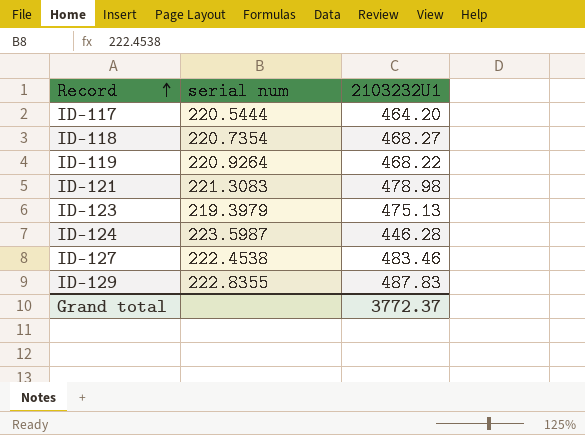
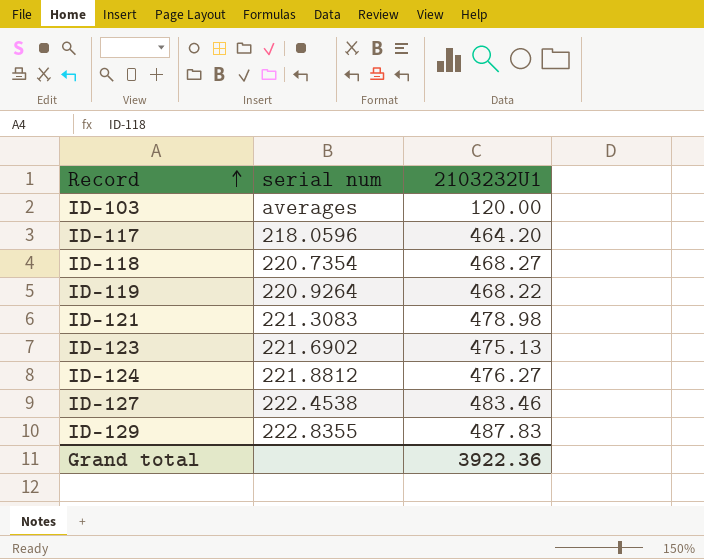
row ID-103: none -> averages | 120.00
ID-117 | serial num: 220.5444 -> 218.0596
ID-123 | serial num: 219.3979 -> 221.6902
ID-124 | serial num: 223.5987 -> 221.8812
ID-124 | 2103232U1: 446.28 -> 476.27
Grand total | 2103232U1: 3772.37 -> 3922.36

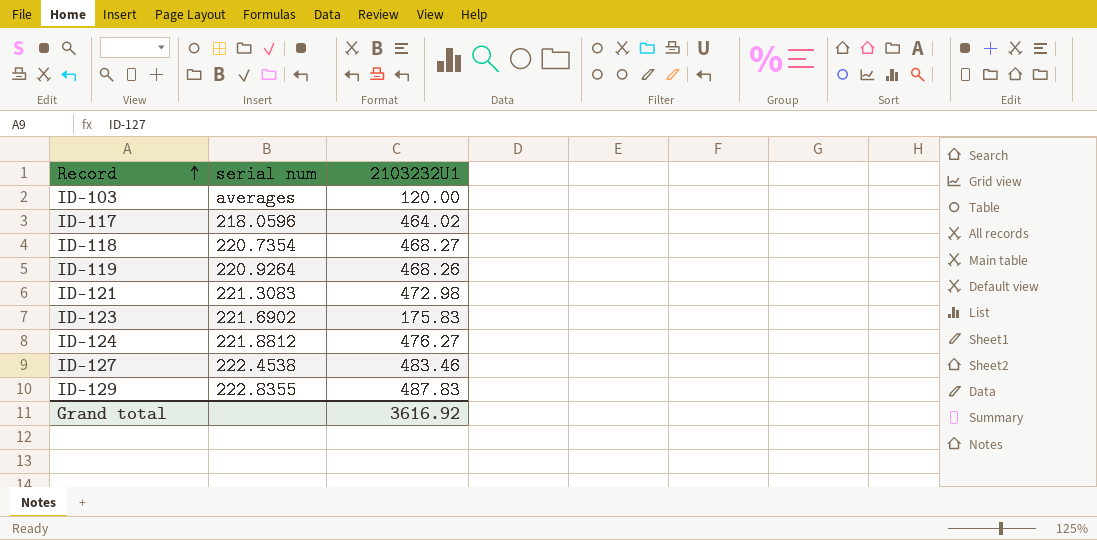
ID-117 | 2103232U1: 464.20 -> 464.02
ID-119 | 2103232U1: 468.22 -> 468.26
ID-121 | 2103232U1: 478.98 -> 472.98
ID-123 | 2103232U1: 475.13 -> 175.83
Grand total | 2103232U1: 3922.36 -> 3616.92

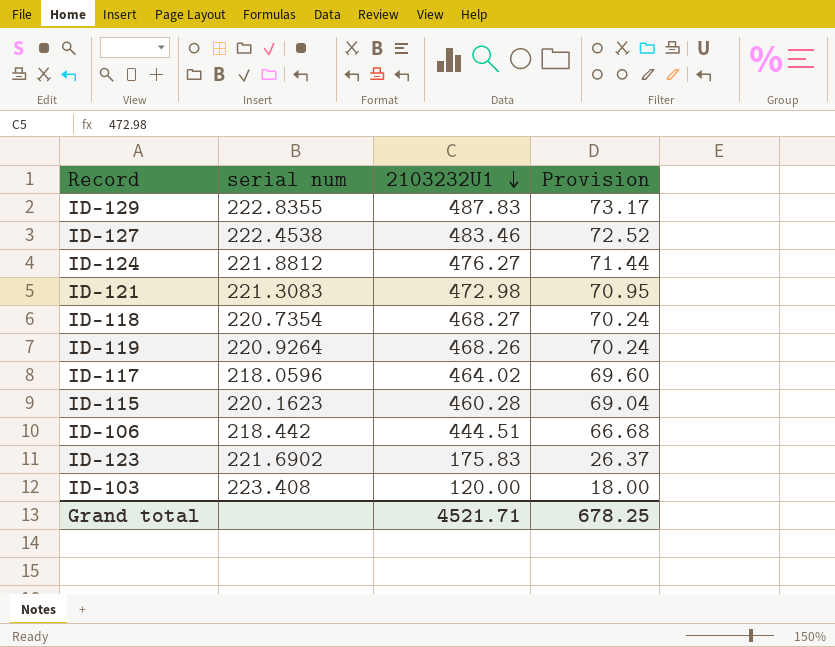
row order: Record ascending -> 2103232U1 descending
column Provision | formula: none -> [2103232U1] * 0.15
row ID-115: none -> 220.1623 | 460.28 | 69.04
row ID-106: none -> 218.442 | 444.51 | 66.68
ID-103 | serial num: averages -> 223.408
Grand total | 2103232U1: 3616.92 -> 4521.71

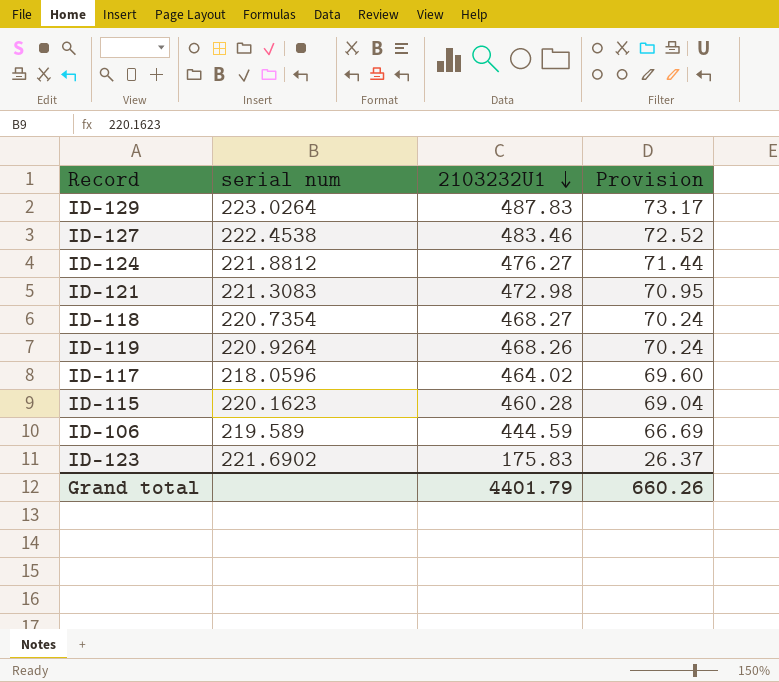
row ID-103: 223.408 | 120.00 | 18.00 -> none
ID-129 | serial num: 222.8355 -> 223.0264
ID-106 | serial num: 218.442 -> 219.589
ID-106 | 2103232U1: 444.51 -> 444.59
ID-106 | Provision: 66.68 -> 66.69
Grand total | 2103232U1: 4521.71 -> 4401.79
Grand total | Provision: 678.25 -> 660.26

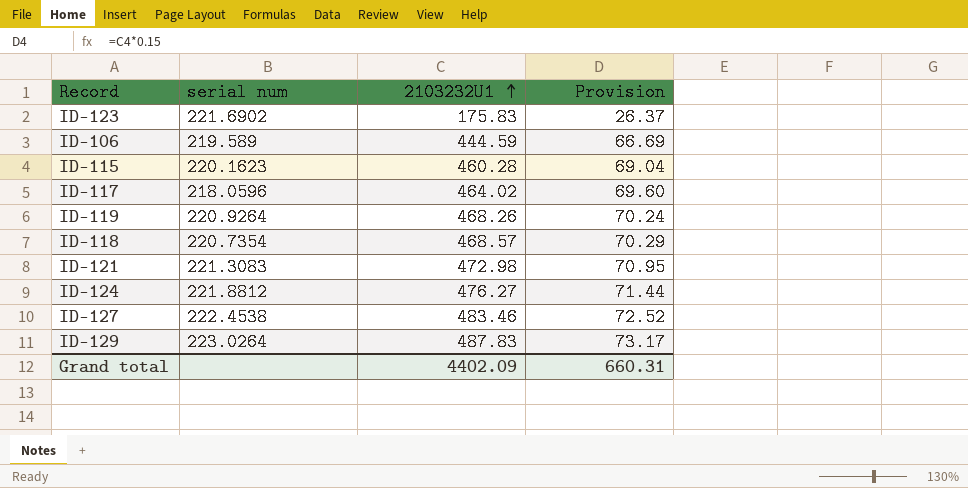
row order: 2103232U1 descending -> 2103232U1 ascending
ID-118 | 2103232U1: 468.27 -> 468.57
ID-118 | Provision: 70.24 -> 70.29
Grand total | 2103232U1: 4401.79 -> 4402.09
Grand total | Provision: 660.26 -> 660.31

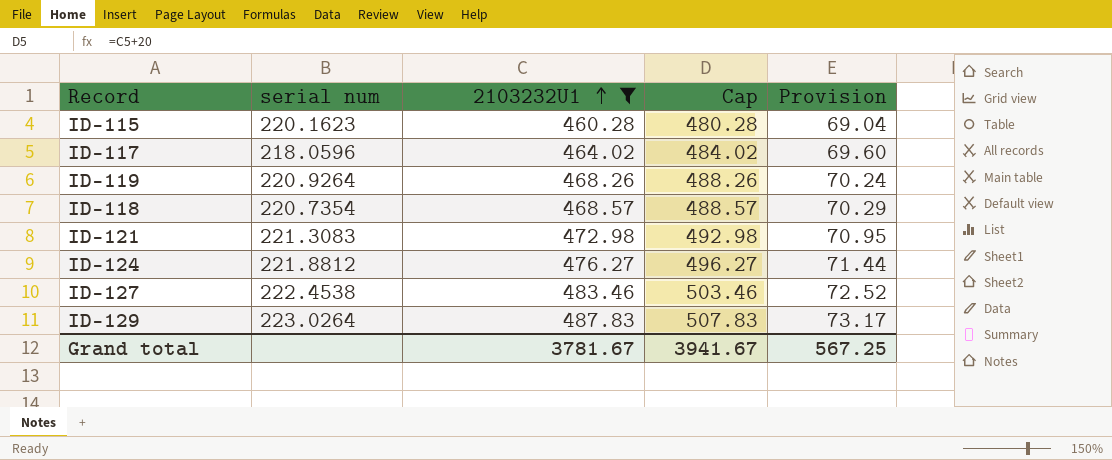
filter: none -> 2103232U1 >= 460.28
column Cap | formula: none -> [2103232U1] + 20
Grand total | 2103232U1: 4402.09 -> 3781.67
Grand total | Provision: 660.31 -> 567.25

